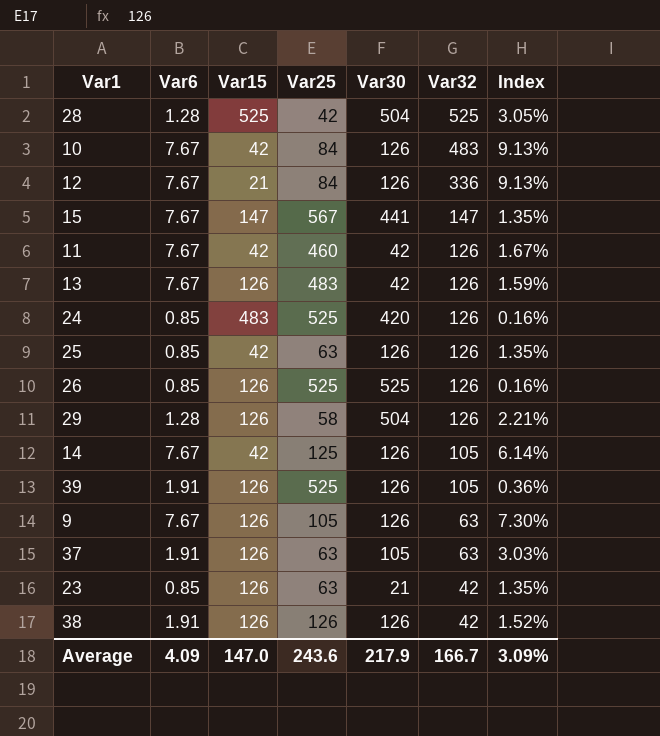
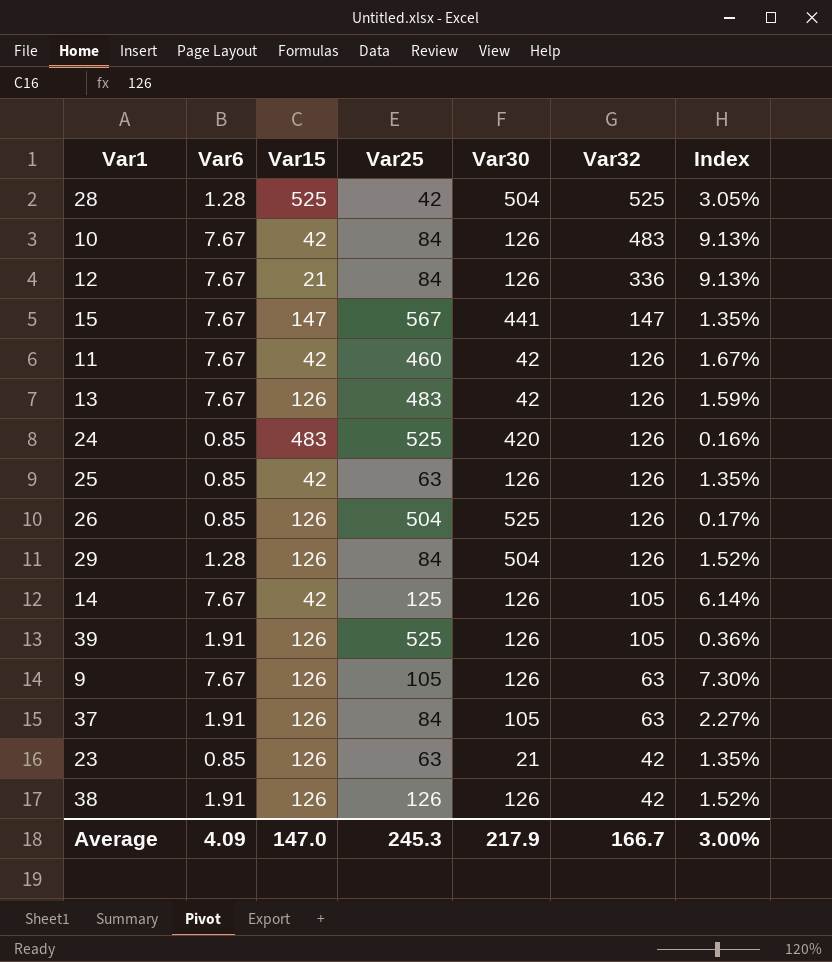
26 | Var25: 525 -> 504
26 | Index: 0.16% -> 0.17%
29 | Var25: 58 -> 84
29 | Index: 2.21% -> 1.52%
37 | Var25: 63 -> 84
37 | Index: 3.03% -> 2.27%
Average | Var25: 243.6 -> 245.3
Average | Index: 3.09% -> 3.00%

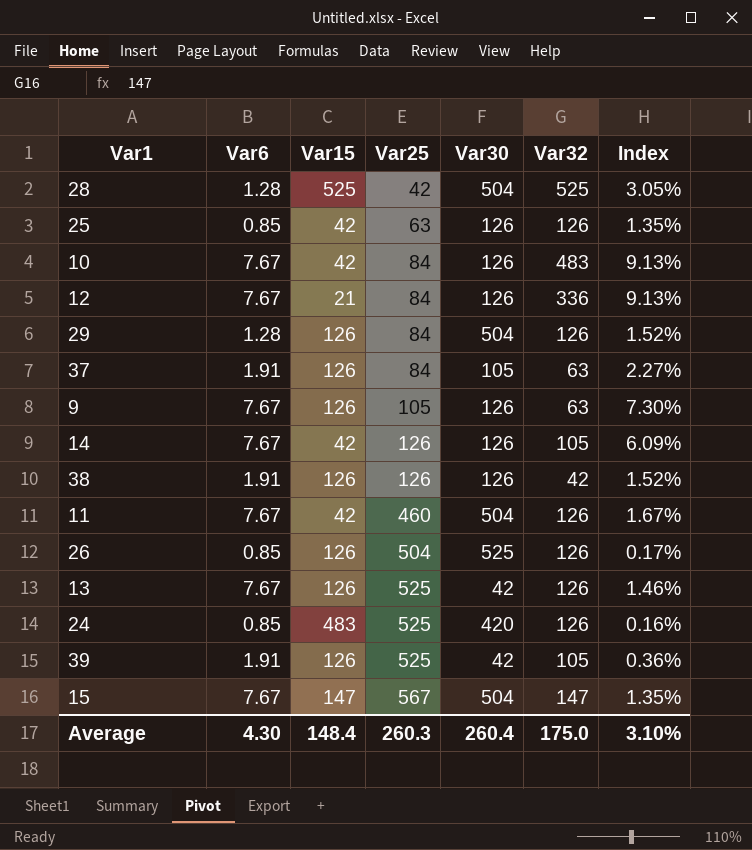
row order: Var32 descending -> Var25 ascending
row 23: 0.85 | 126 | 63 | 21 | 42 | 1.35% -> none
14 | Var25: 125 -> 126
14 | Index: 6.14% -> 6.09%
11 | Var30: 42 -> 504
13 | Var25: 483 -> 525
13 | Index: 1.59% -> 1.46%
39 | Var30: 126 -> 42
15 | Var30: 441 -> 504
Average | Var6: 4.09 -> 4.30
Average | Var15: 147.0 -> 148.4
Average | Var25: 245.3 -> 260.3
Average | Var30: 217.9 -> 260.4
Average | Var32: 166.7 -> 175.0
Average | Index: 3.00% -> 3.10%

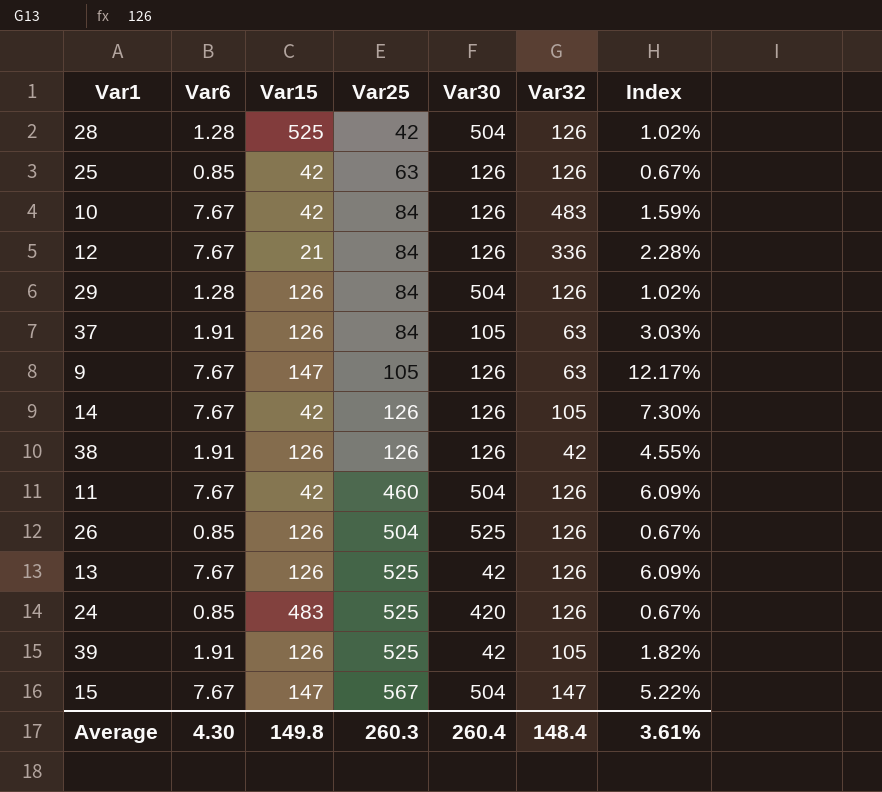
column Index | formula: [Var6] / [Var25] -> [Var6] / [Var32]
28 | Var32: 525 -> 126
9 | Var15: 126 -> 147
Average | Var15: 148.4 -> 149.8
Average | Var32: 175.0 -> 148.4
Average | Index: 3.10% -> 3.61%

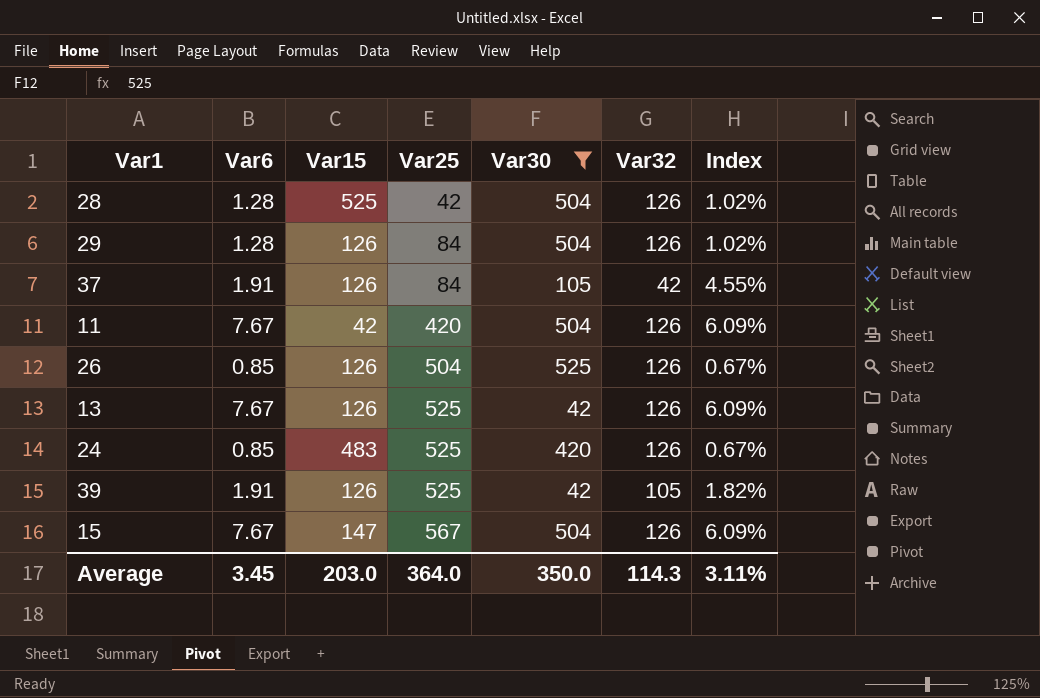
filter: none -> Var30 != 126
37 | Var32: 63 -> 42
37 | Index: 3.03% -> 4.55%
11 | Var25: 460 -> 420
15 | Var32: 147 -> 126
15 | Index: 5.22% -> 6.09%
Average | Var6: 4.30 -> 3.45
Average | Var15: 149.8 -> 203.0
Average | Var25: 260.3 -> 364.0
Average | Var30: 260.4 -> 350.0
Average | Var32: 148.4 -> 114.3
Average | Index: 3.61% -> 3.11%

